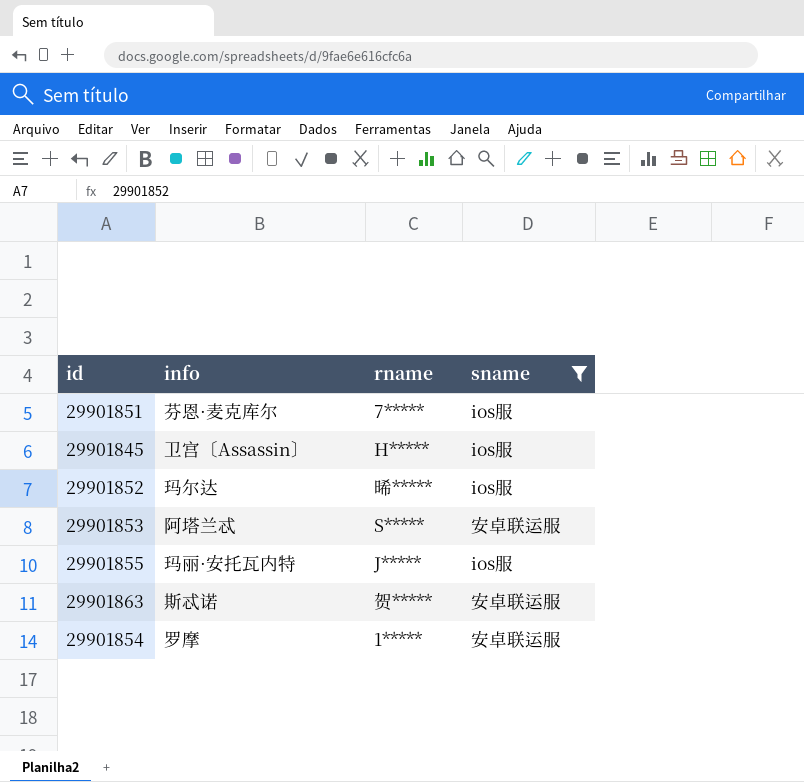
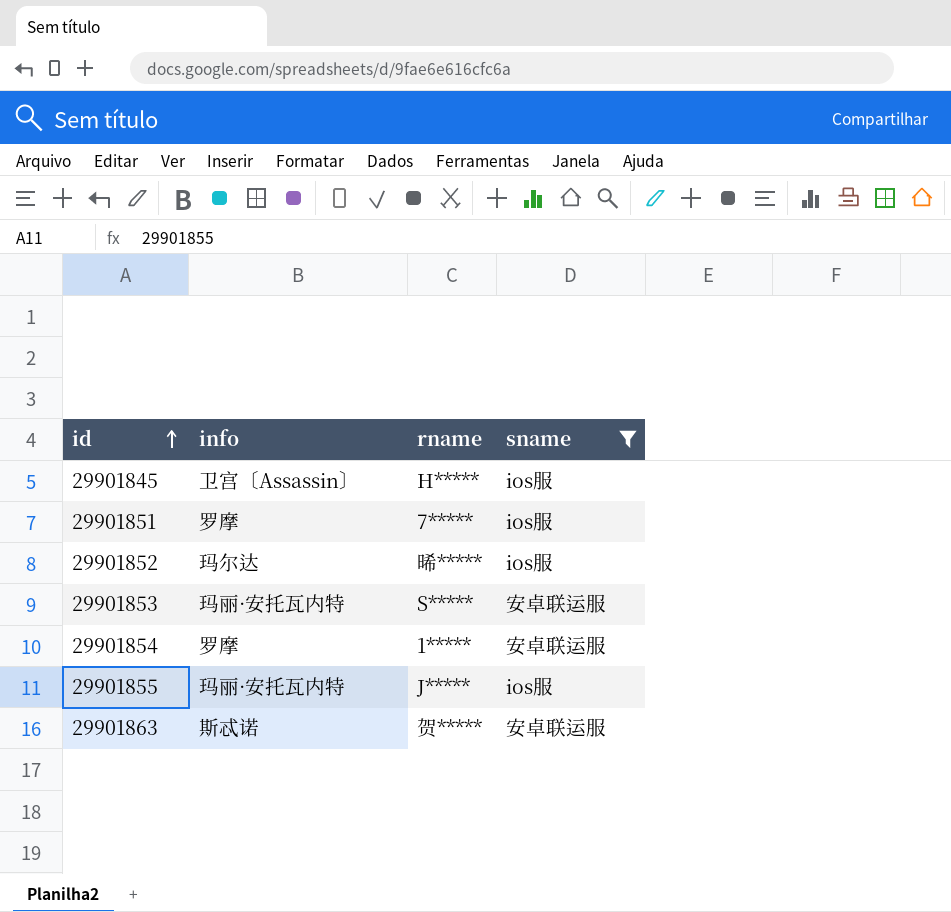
row order: none -> id ascending
29901851 | info: 芬恩·麦克库尔 -> 罗摩
29901853 | info: 阿塔兰忒 -> 玛丽·安托瓦内特

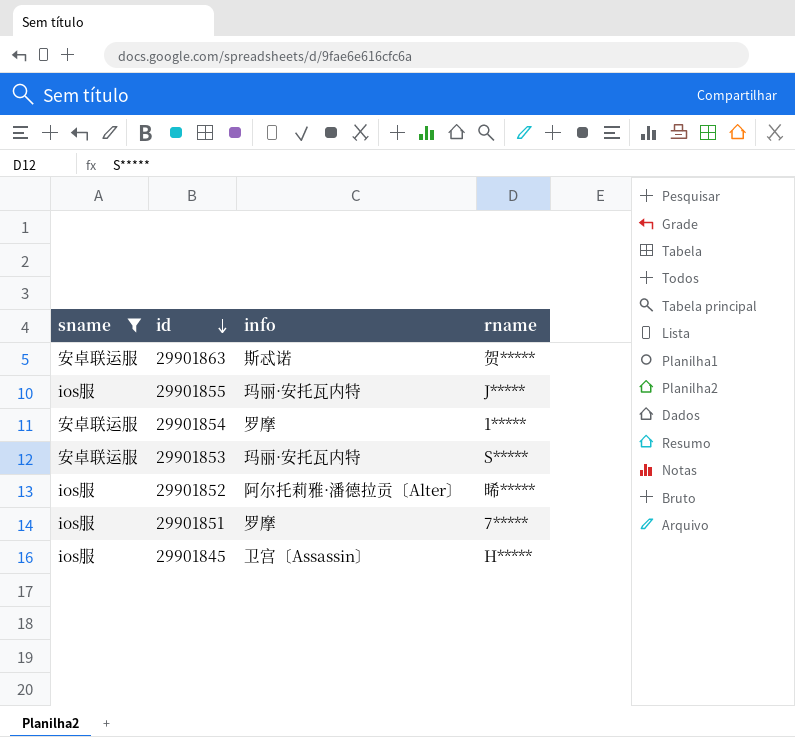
row order: id ascending -> id descending
column sname | position: 4 -> 1
29901852 | info: 玛尔达 -> 阿尔托莉雅·潘德拉贡〔Alter〕

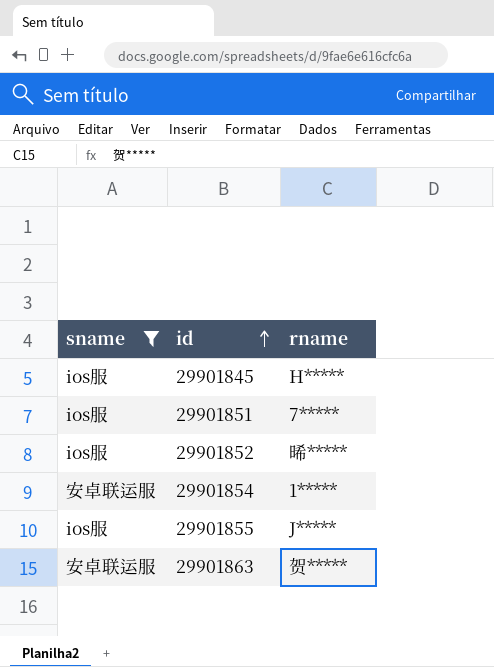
row order: id descending -> id ascending
column info | position: 3 -> none
row 29901853: 安卓联运服 | 玛丽·安托瓦内特 | S***** -> none

